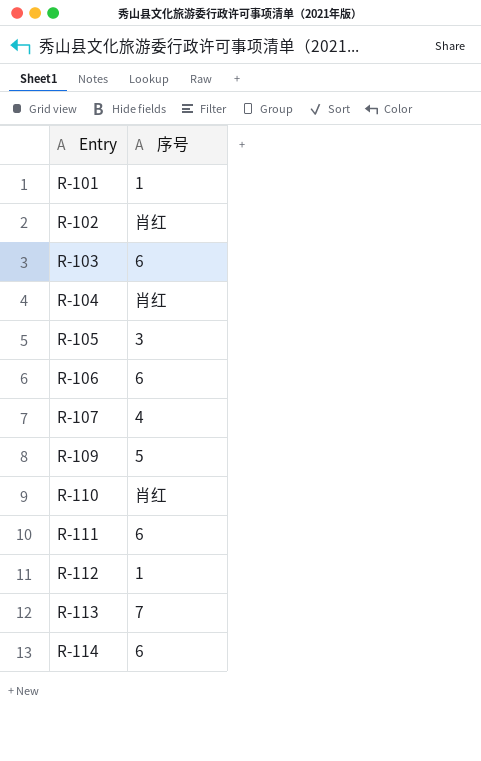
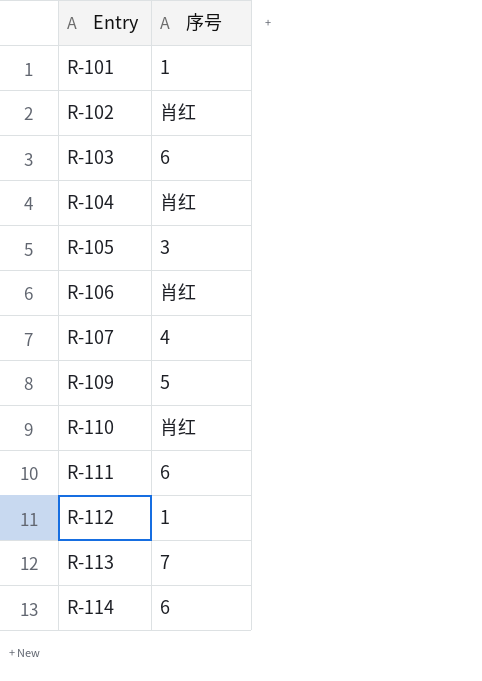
R-106 | 序号: 6 -> 肖红

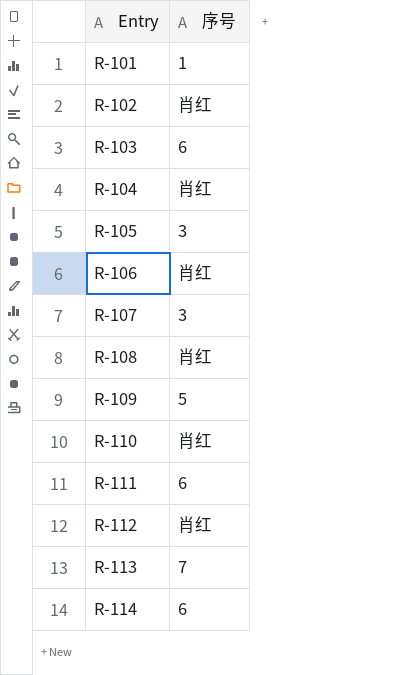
R-107 | 序号: 4 -> 3
row R-108: none -> 肖红
R-112 | 序号: 1 -> 肖红

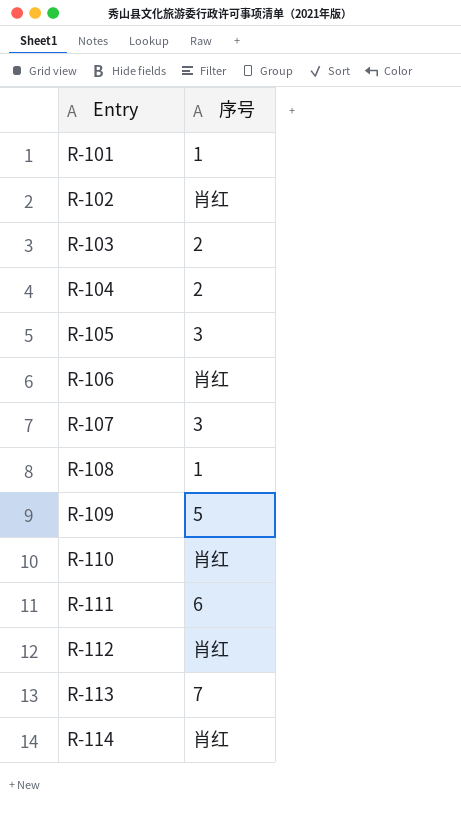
R-103 | 序号: 6 -> 2
R-104 | 序号: 肖红 -> 2
R-108 | 序号: 肖红 -> 1
R-114 | 序号: 6 -> 肖红

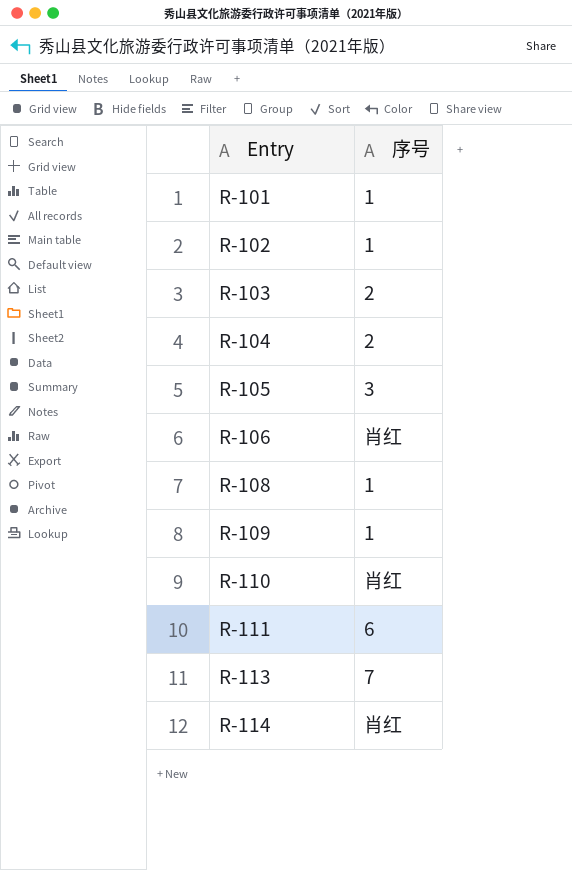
row R-107: 3 -> none
row R-112: 肖红 -> none
R-102 | 序号: 肖红 -> 1
R-109 | 序号: 5 -> 1

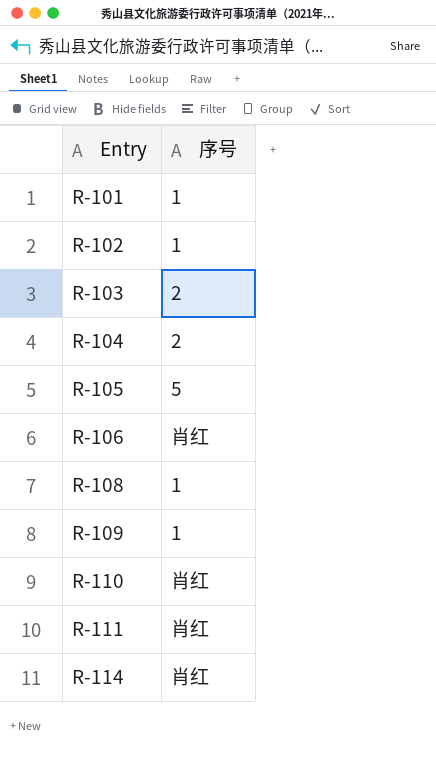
row R-113: 7 -> none
R-105 | 序号: 3 -> 5
R-111 | 序号: 6 -> 肖红

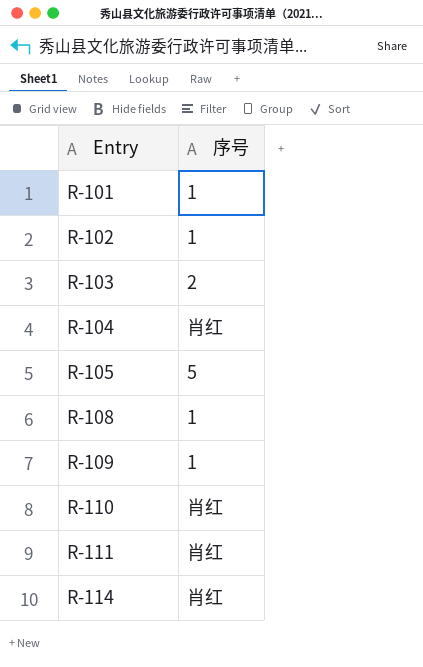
row R-106: 肖红 -> none
R-104 | 序号: 2 -> 肖红

